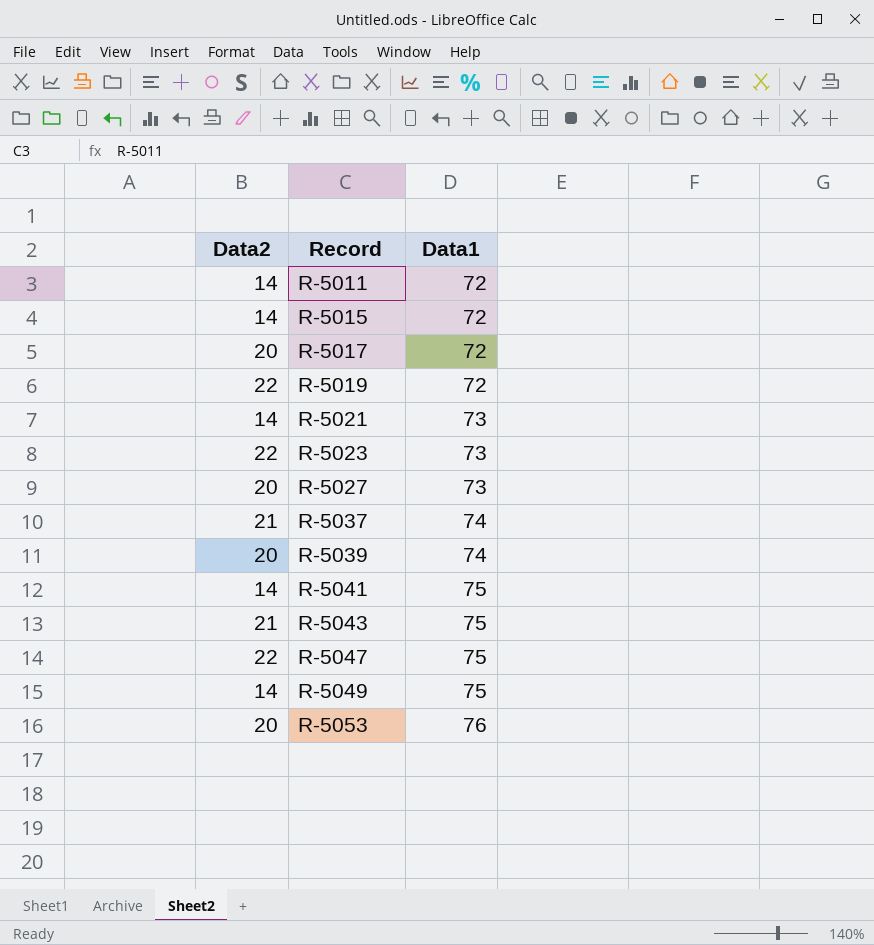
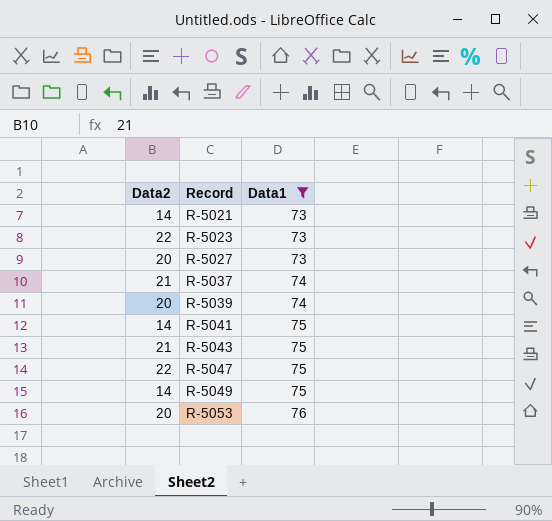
filter: none -> Data1 != 72

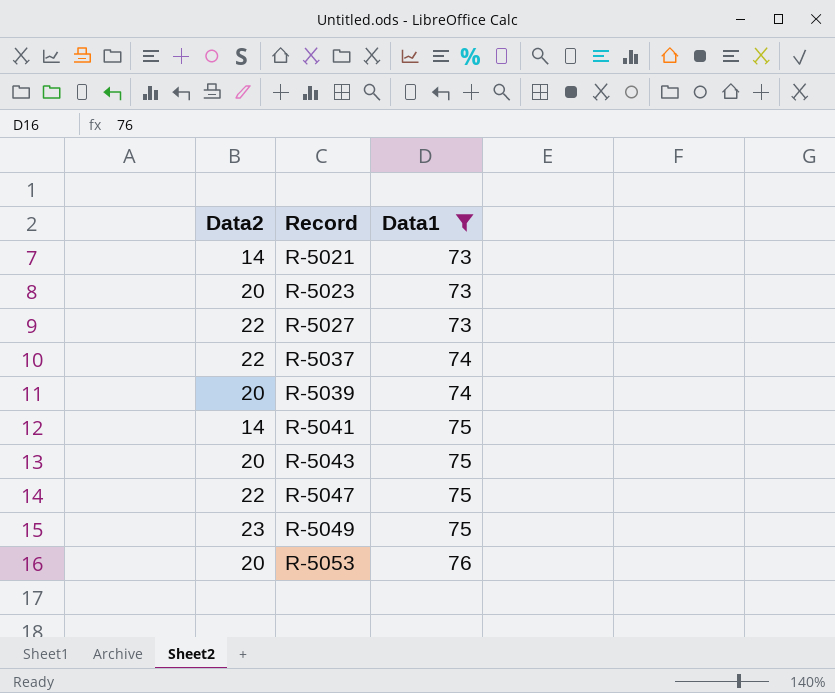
R-5023 | Data2: 22 -> 20
R-5027 | Data2: 20 -> 22
R-5037 | Data2: 21 -> 22
R-5043 | Data2: 21 -> 20
R-5049 | Data2: 14 -> 23

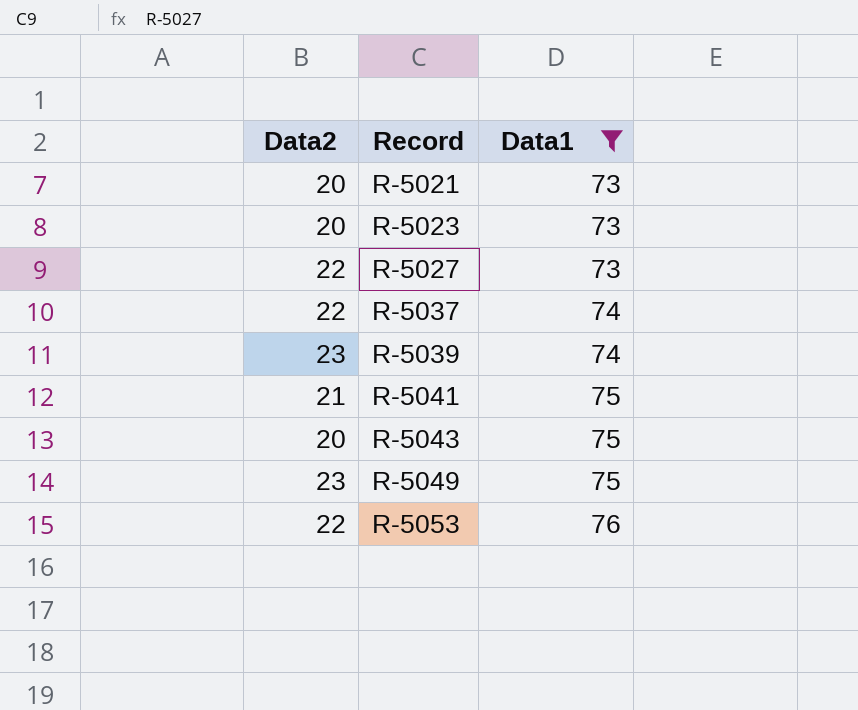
row R-5047: 22 | 75 -> none
R-5021 | Data2: 14 -> 20
R-5039 | Data2: 20 -> 23
R-5041 | Data2: 14 -> 21
R-5053 | Data2: 20 -> 22

